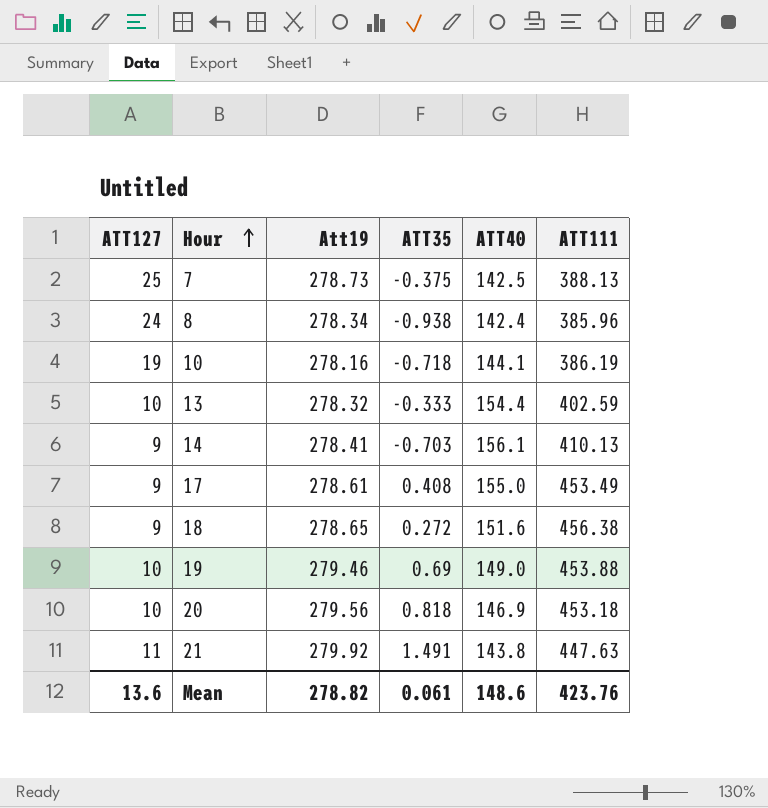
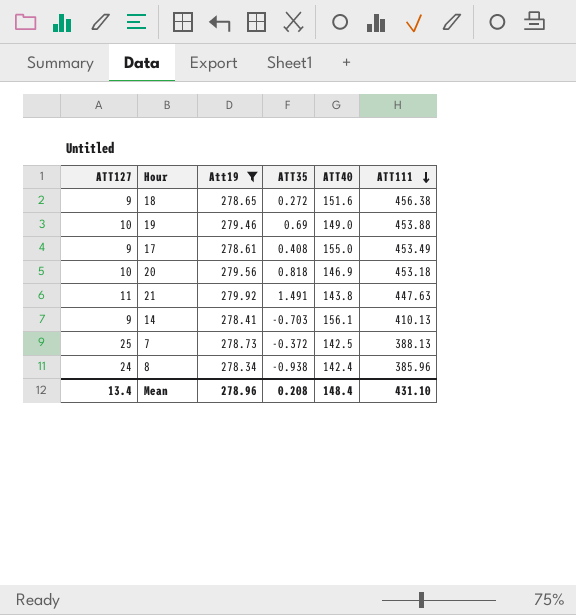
filter: none -> Att19 >= 278.34
row order: Hour ascending -> ATT111 descending
7 | ATT35: -0.375 -> -0.372
Mean | ATT127: 13.6 -> 13.4
Mean | Att19: 278.82 -> 278.96
Mean | ATT35: 0.061 -> 0.208
Mean | ATT40: 148.6 -> 148.4
Mean | ATT111: 423.76 -> 431.10

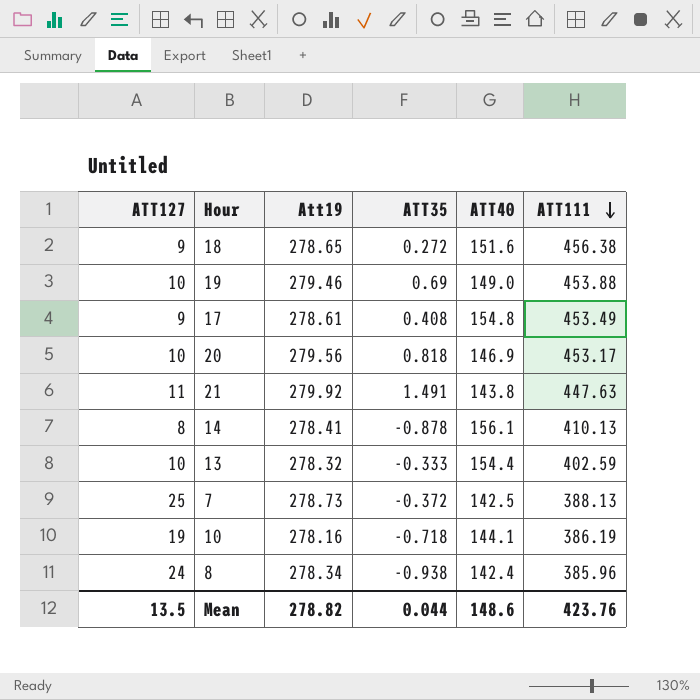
filter: Att19 >= 278.34 -> none
17 | ATT40: 155.0 -> 154.8
20 | ATT111: 453.18 -> 453.17
14 | ATT127: 9 -> 8
14 | ATT35: -0.703 -> -0.878
Mean | ATT127: 13.4 -> 13.5
Mean | Att19: 278.96 -> 278.82
Mean | ATT35: 0.208 -> 0.044
Mean | ATT40: 148.4 -> 148.6
Mean | ATT111: 431.10 -> 423.76

